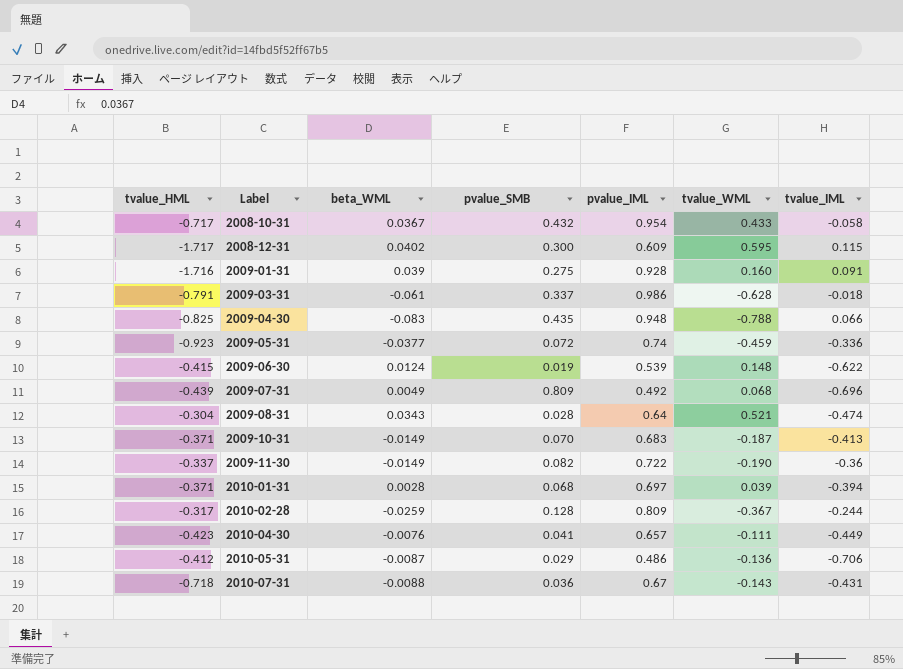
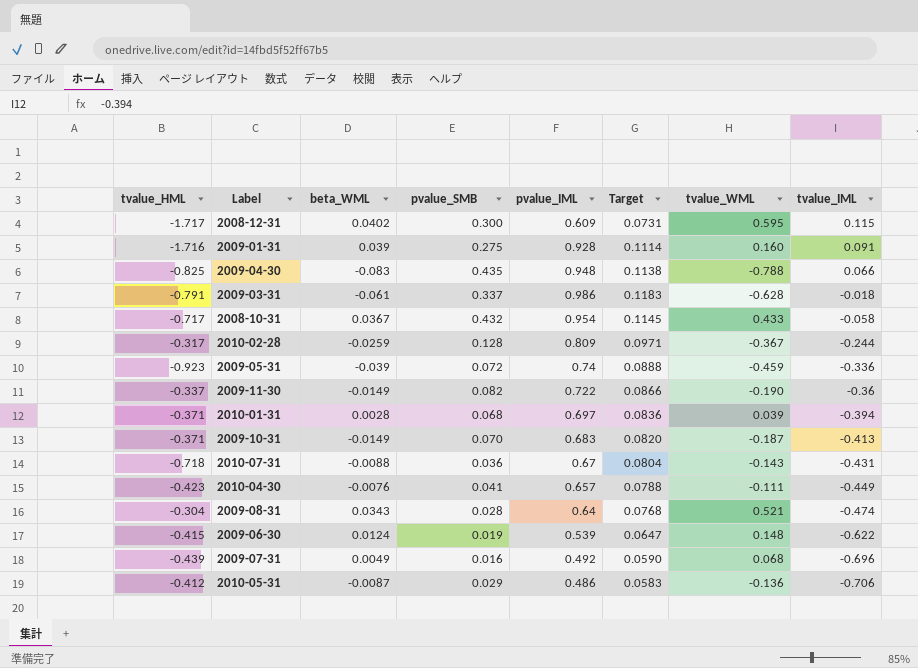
row order: Label ascending -> tvalue_IML descending
column Target | formula: none -> [pvalue_IML] * 0.12
2009-05-31 | beta_WML: -0.0377 -> -0.039
2009-07-31 | pvalue_SMB: 0.809 -> 0.016

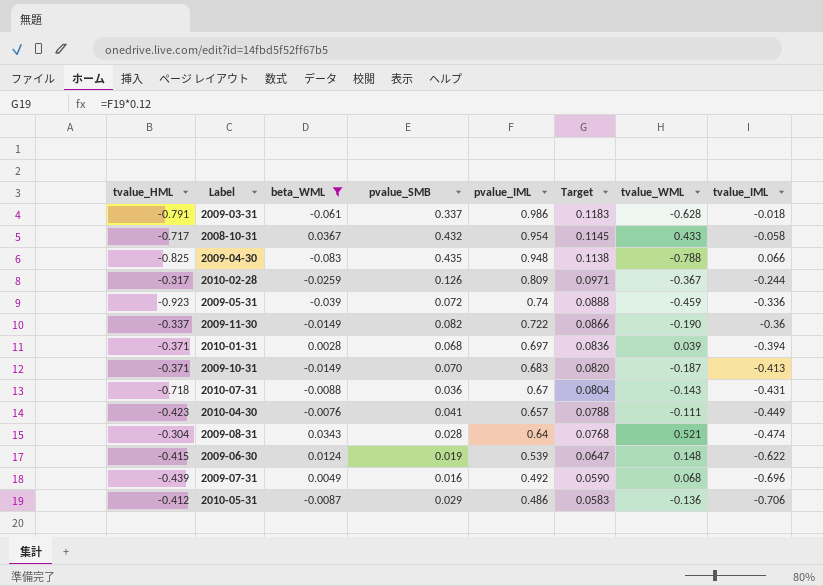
filter: none -> beta_WML <= 0.0367
row order: tvalue_IML descending -> pvalue_IML descending
2010-02-28 | pvalue_SMB: 0.128 -> 0.126

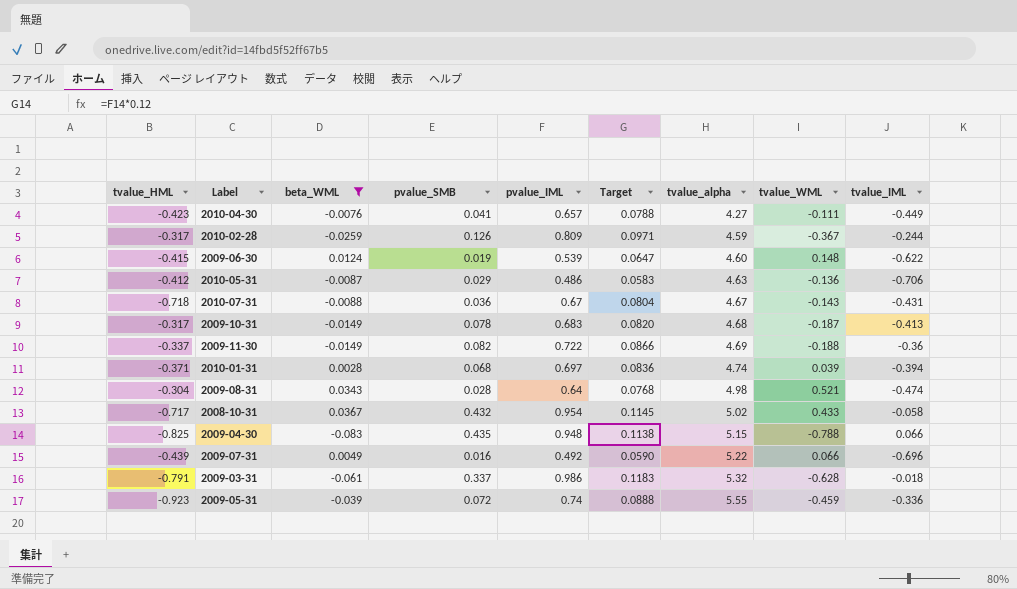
row order: pvalue_IML descending -> tvalue_alpha ascending
column tvalue_alpha | position: none -> 7
2009-10-31 | tvalue_HML: -0.371 -> -0.317
2009-10-31 | pvalue_SMB: 0.070 -> 0.078
2009-11-30 | tvalue_WML: -0.190 -> -0.188
2009-07-31 | tvalue_WML: 0.068 -> 0.066

